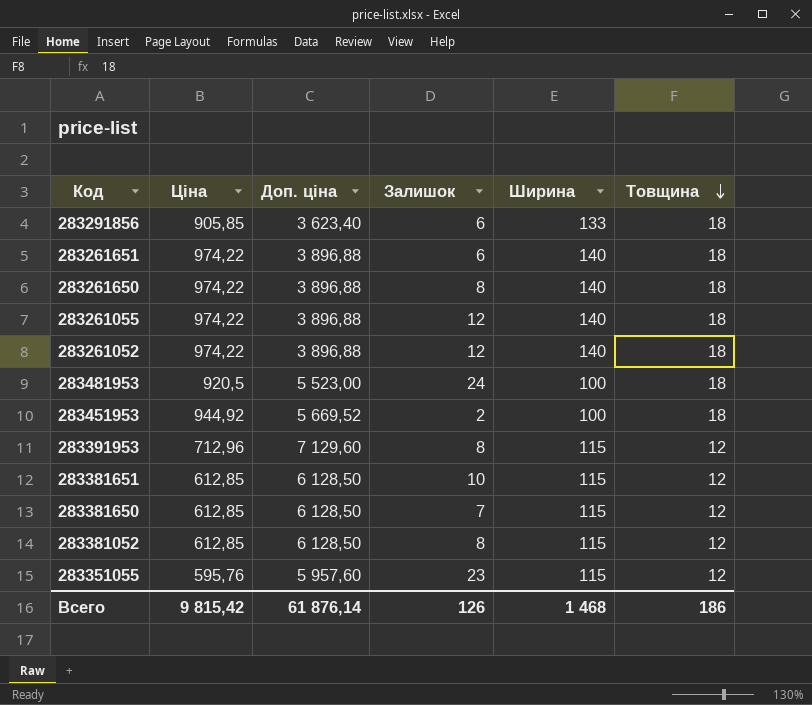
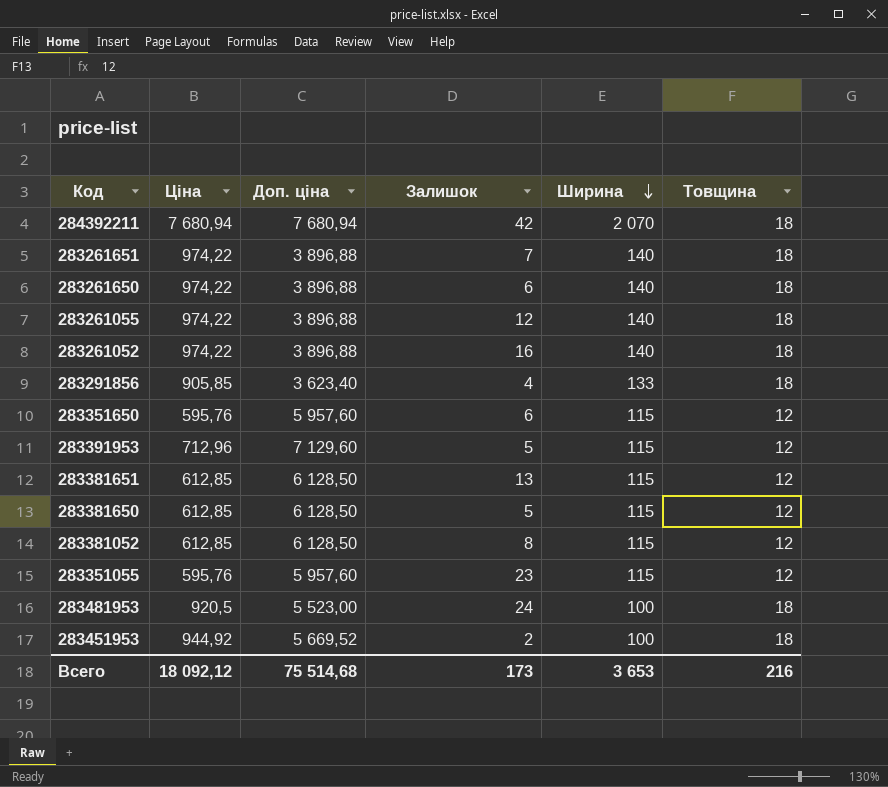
row order: Товщина descending -> Ширина descending
row 284392211: none -> 7 680,94 | 7 680,94 | 42 | 2 070 | 18
283261651 | Залишок: 6 -> 7
283261650 | Залишок: 8 -> 6
283261052 | Залишок: 12 -> 16
283291856 | Залишок: 6 -> 4
row 283351650: none -> 595,76 | 5 957,60 | 6 | 115 | 12
283391953 | Залишок: 8 -> 5
283381651 | Залишок: 10 -> 13
283381650 | Залишок: 7 -> 5
Всего | Ціна: 9 815,42 -> 18 092,12
Всего | Доп. ціна: 61 876,14 -> 75 514,68
Всего | Залишок: 126 -> 173
Всего | Ширина: 1 468 -> 3 653
Всего | Товщина: 186 -> 216

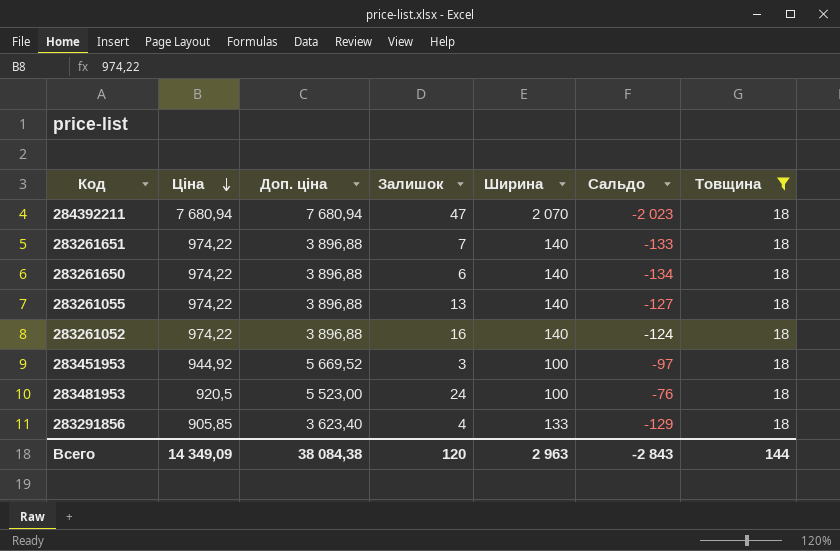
filter: none -> Товщина = 18
row order: Ширина descending -> Ціна descending
column Сальдо | formula: none -> [Залишок] - [Ширина]
284392211 | Залишок: 42 -> 47
283261055 | Залишок: 12 -> 13
283451953 | Залишок: 2 -> 3
Всего | Ціна: 18 092,12 -> 14 349,09
Всего | Доп. ціна: 75 514,68 -> 38 084,38
Всего | Залишок: 173 -> 120
Всего | Ширина: 3 653 -> 2 963
Всего | Товщина: 216 -> 144

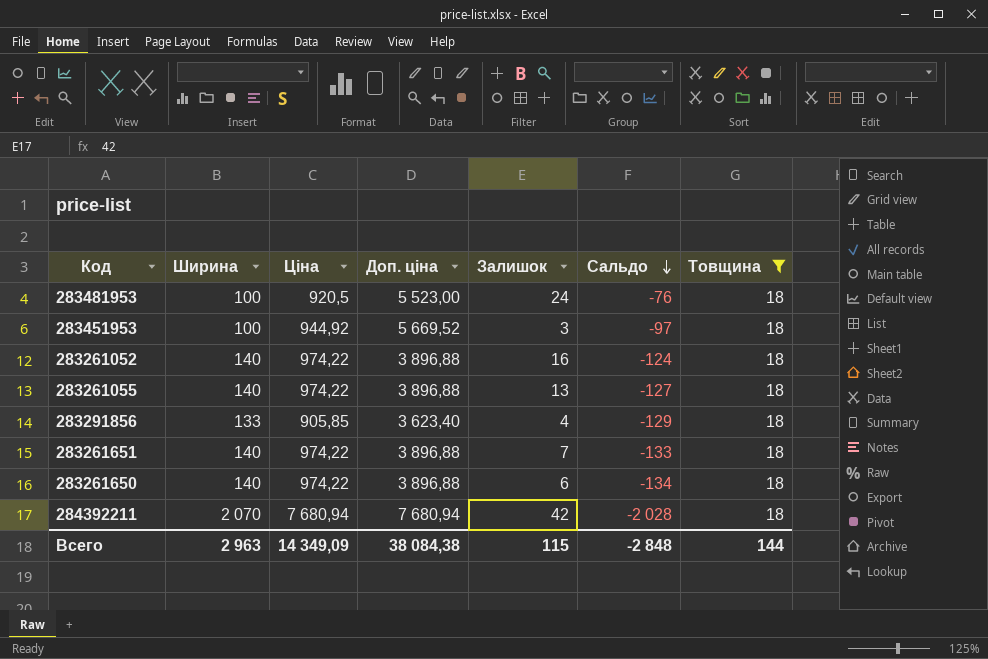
row order: Ціна descending -> Сальдо descending
column Ширина | position: 5 -> 2
284392211 | Залишок: 47 -> 42
284392211 | Сальдо: -2 023 -> -2 028
Всего | Залишок: 120 -> 115
Всего | Сальдо: -2 843 -> -2 848

